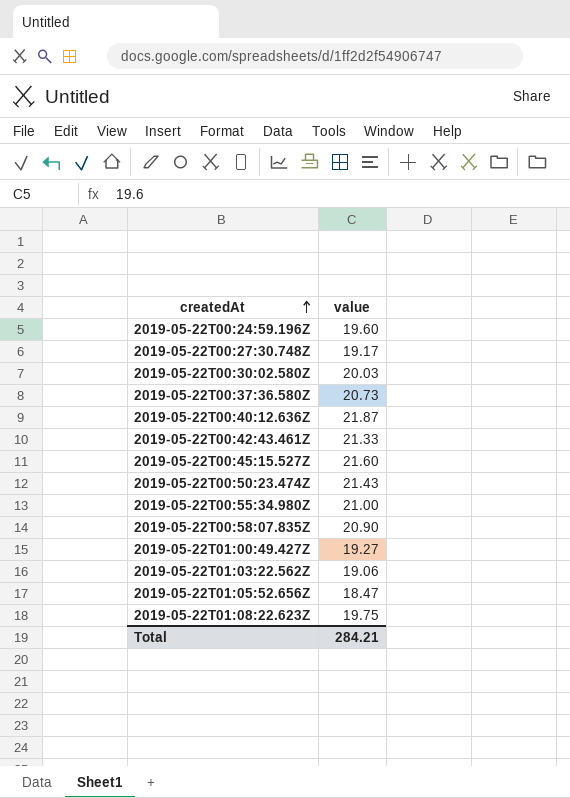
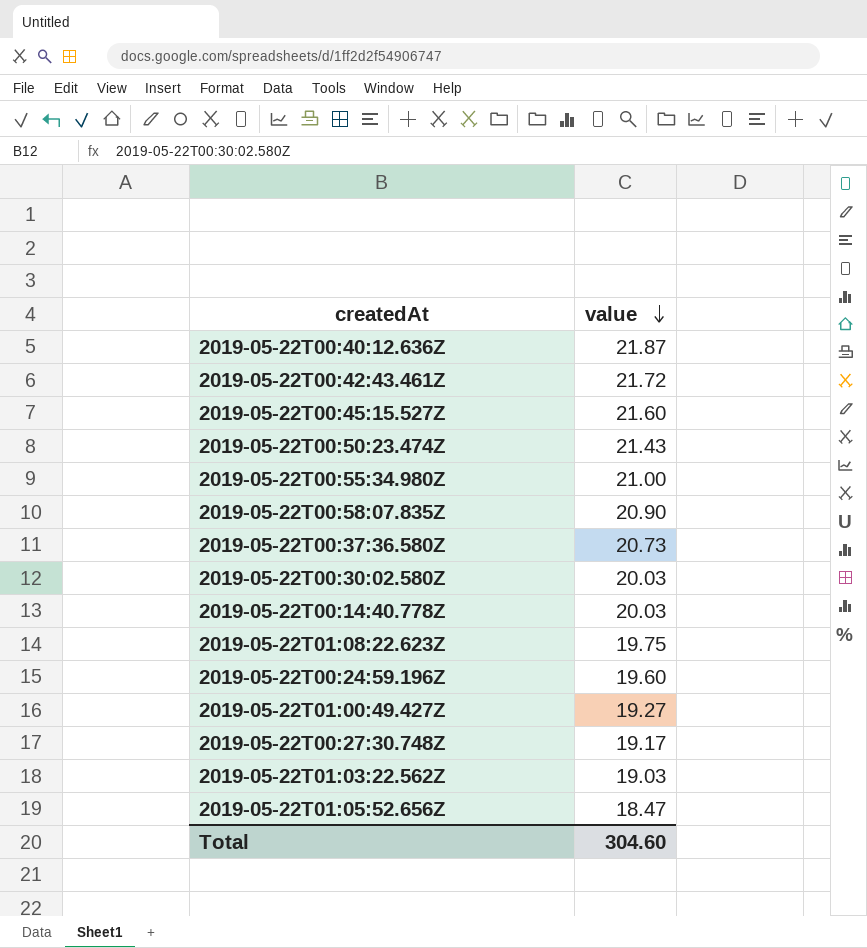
row order: createdAt ascending -> value descending
2019-05-22T00:42:43.461Z | value: 21.33 -> 21.72
row 2019-05-22T00:14:40.778Z: none -> 20.03
2019-05-22T01:03:22.562Z | value: 19.06 -> 19.03
Total | value: 284.21 -> 304.60

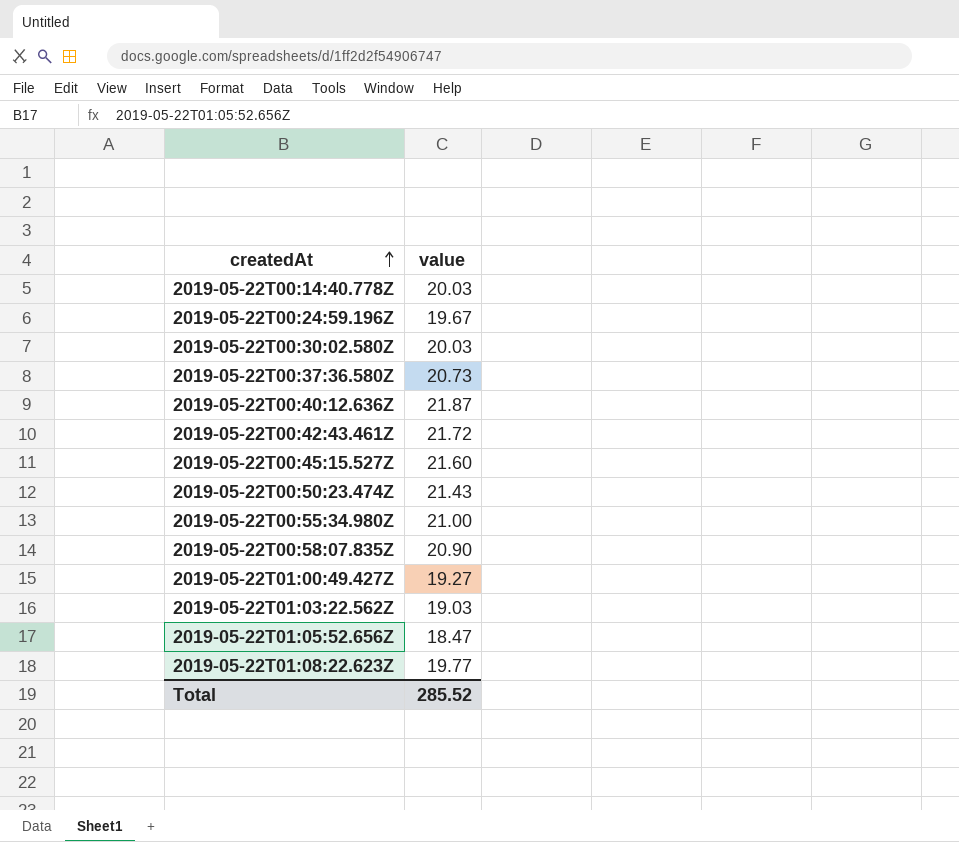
row order: value descending -> createdAt ascending
row 2019-05-22T00:27:30.748Z: 19.17 -> none
2019-05-22T00:24:59.196Z | value: 19.60 -> 19.67
2019-05-22T01:08:22.623Z | value: 19.75 -> 19.77
Total | value: 304.60 -> 285.52

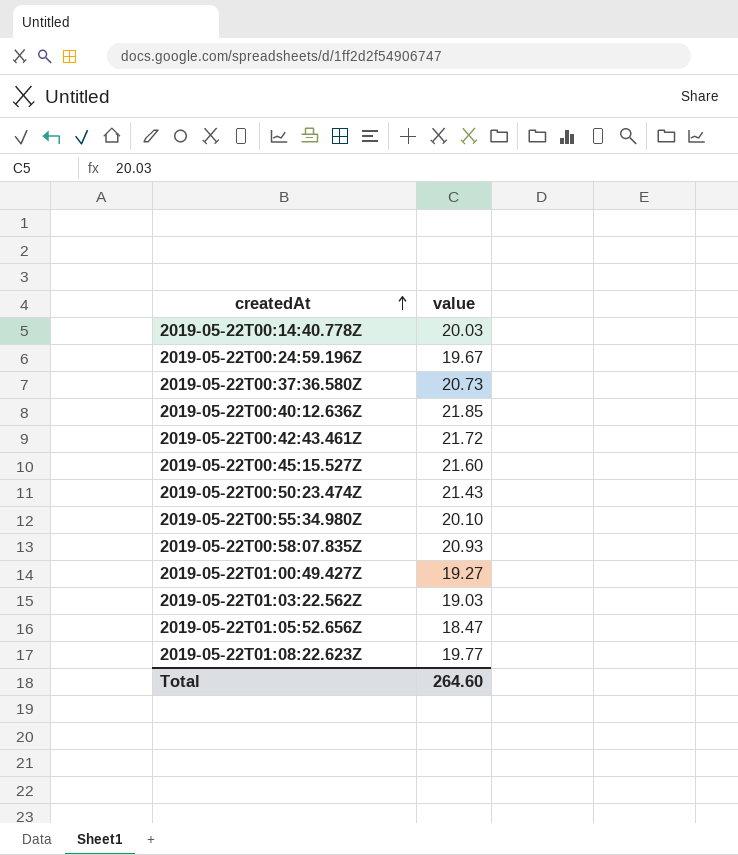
row 2019-05-22T00:30:02.580Z: 20.03 -> none
2019-05-22T00:40:12.636Z | value: 21.87 -> 21.85
2019-05-22T00:55:34.980Z | value: 21.00 -> 20.10
2019-05-22T00:58:07.835Z | value: 20.90 -> 20.93
Total | value: 285.52 -> 264.60

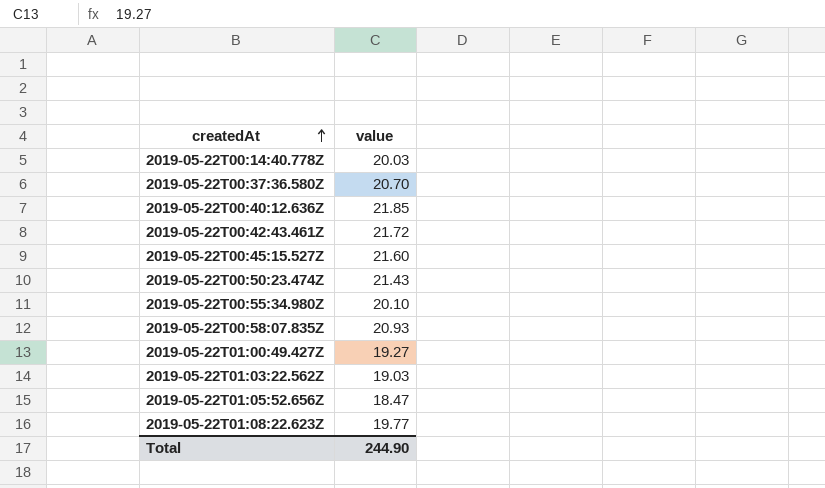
row 2019-05-22T00:24:59.196Z: 19.67 -> none
2019-05-22T00:37:36.580Z | value: 20.73 -> 20.70
Total | value: 264.60 -> 244.90

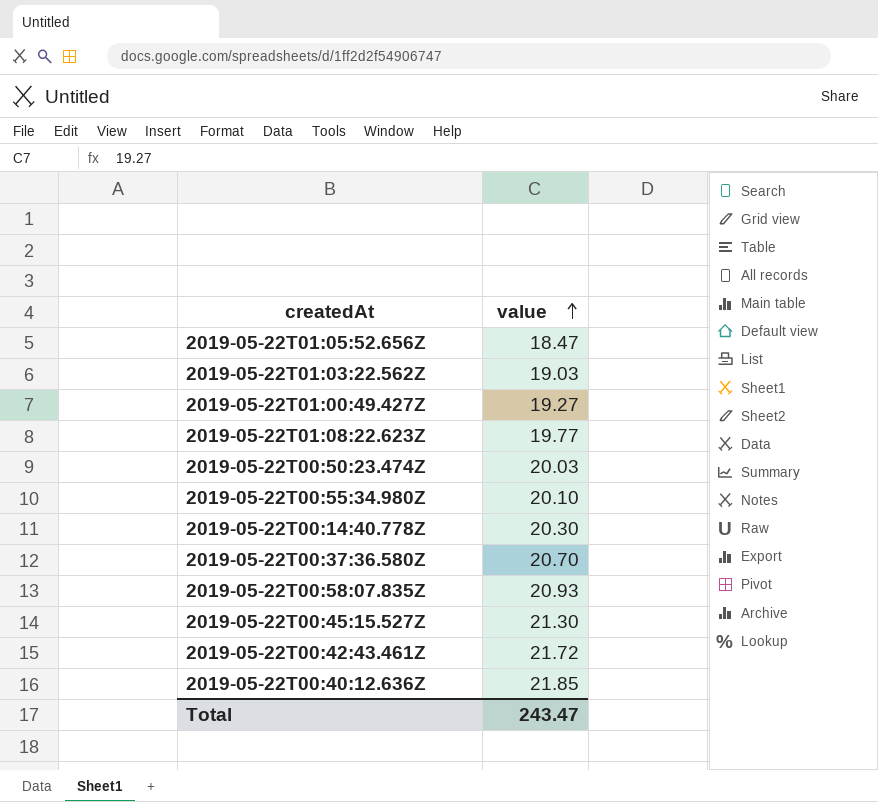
row order: createdAt ascending -> value ascending
2019-05-22T00:50:23.474Z | value: 21.43 -> 20.03
2019-05-22T00:14:40.778Z | value: 20.03 -> 20.30
2019-05-22T00:45:15.527Z | value: 21.60 -> 21.30
Total | value: 244.90 -> 243.47

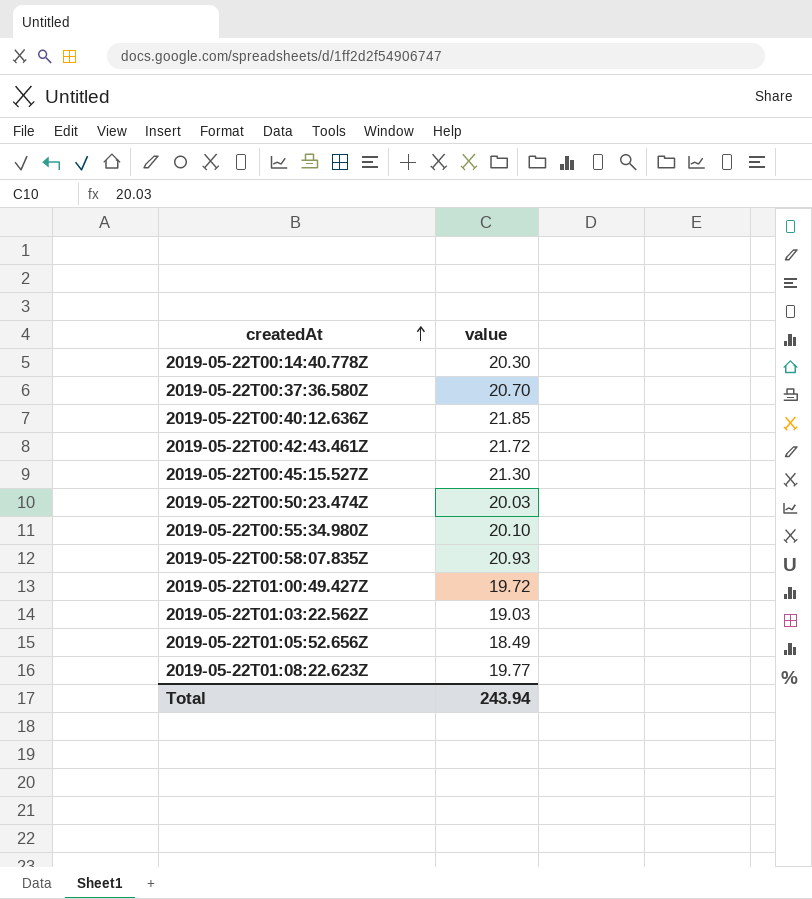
row order: value ascending -> createdAt ascending
2019-05-22T01:00:49.427Z | value: 19.27 -> 19.72
2019-05-22T01:05:52.656Z | value: 18.47 -> 18.49
Total | value: 243.47 -> 243.94

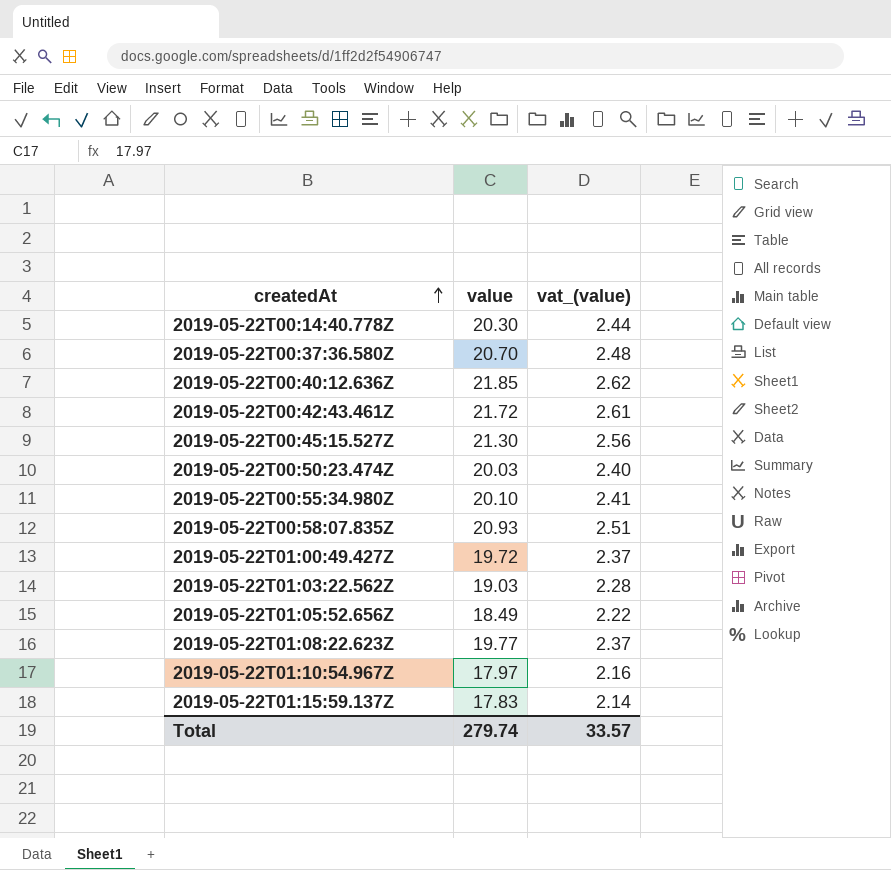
column vat_(value) | formula: none -> [value] * 0.12
row 2019-05-22T01:10:54.967Z: none -> 17.97 | 2.16
row 2019-05-22T01:15:59.137Z: none -> 17.83 | 2.14
Total | value: 243.94 -> 279.74

